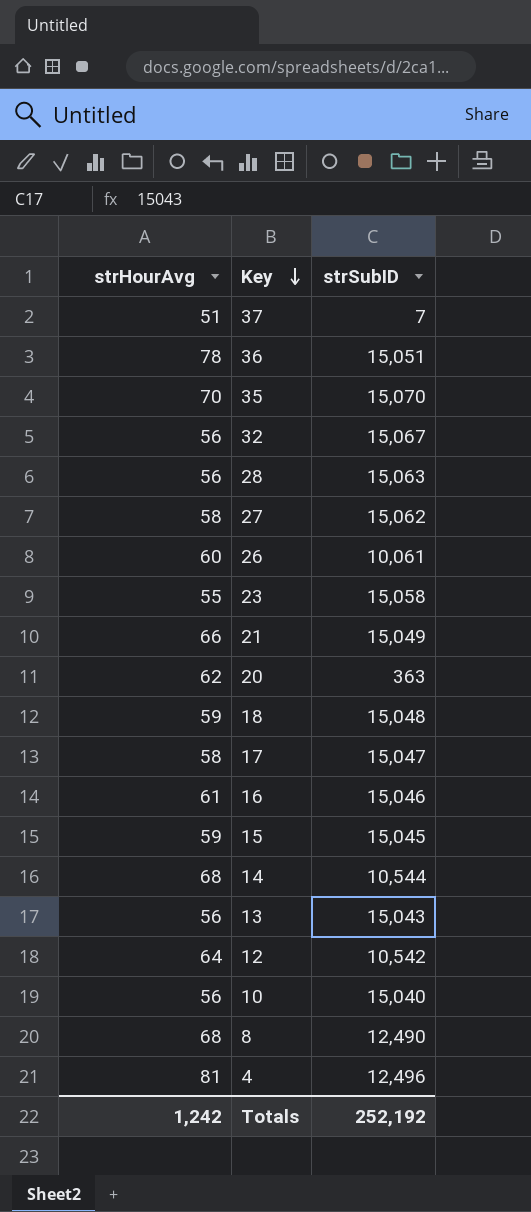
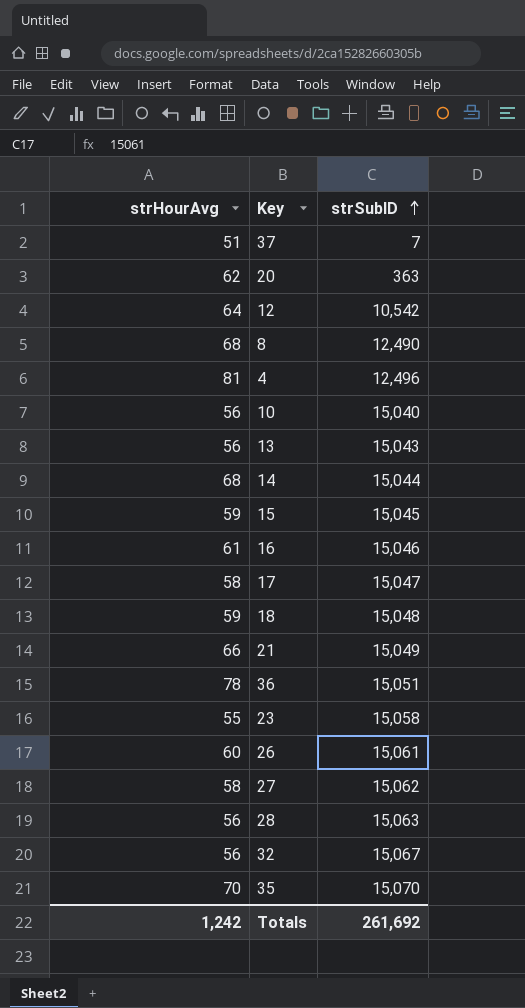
row order: Key descending -> strSubID ascending
14 | strSubID: 10,544 -> 15,044
26 | strSubID: 10,061 -> 15,061
Totals | strSubID: 252,192 -> 261,692

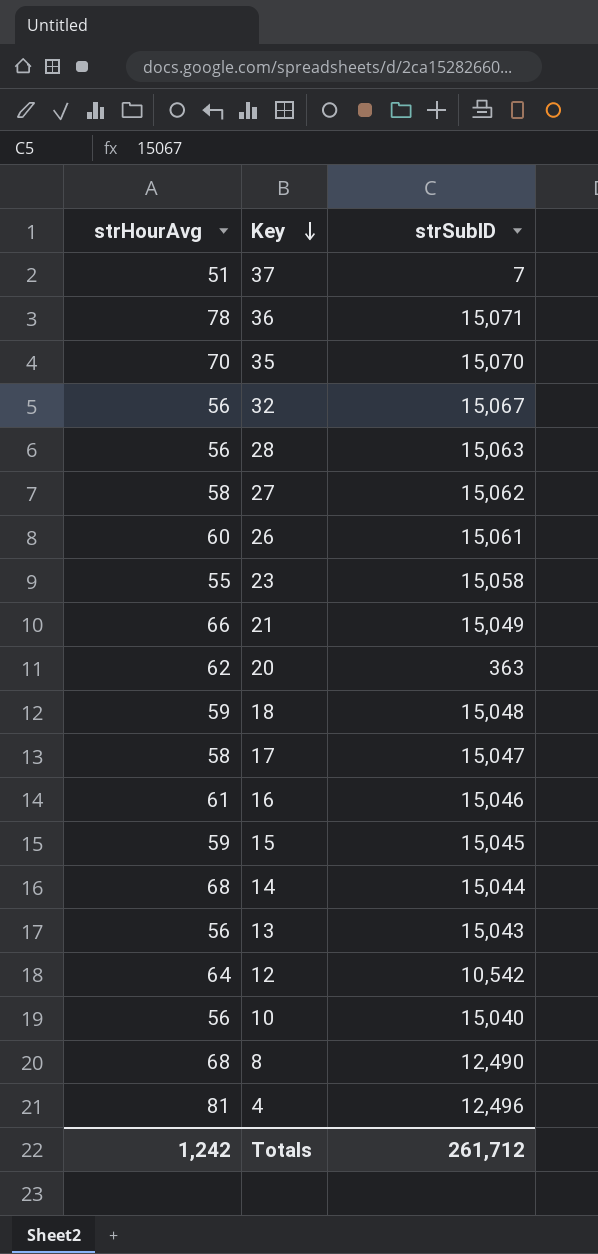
row order: strSubID ascending -> Key descending
36 | strSubID: 15,051 -> 15,071
Totals | strSubID: 261,692 -> 261,712

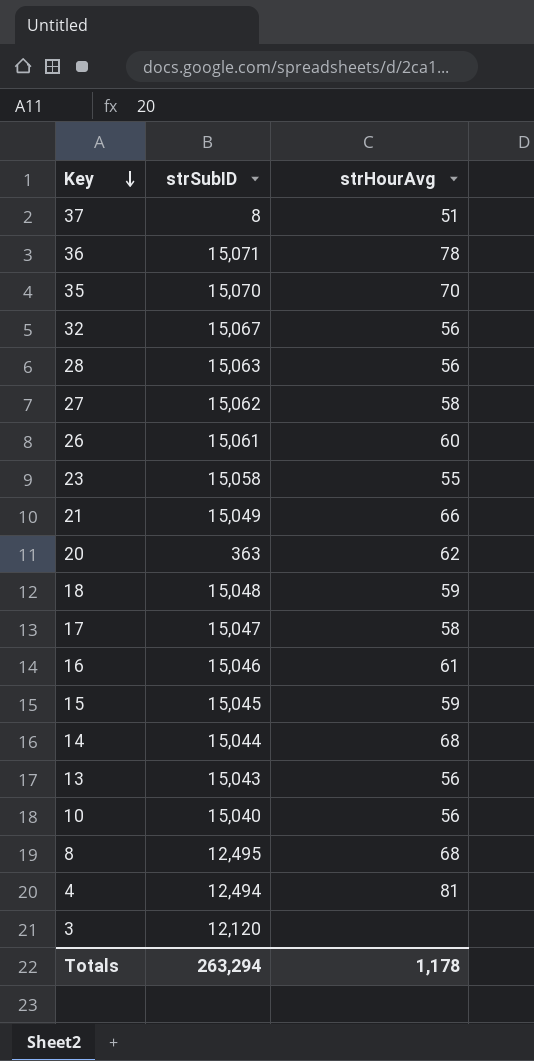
column strHourAvg | position: 1 -> 3
row 12: 64 | 10,542 -> none
37 | strSubID: 7 -> 8
8 | strSubID: 12,490 -> 12,495
4 | strSubID: 12,496 -> 12,494
row 3: none -> 12,120 | none
Totals | strSubID: 261,712 -> 263,294
Totals | strHourAvg: 1,242 -> 1,178

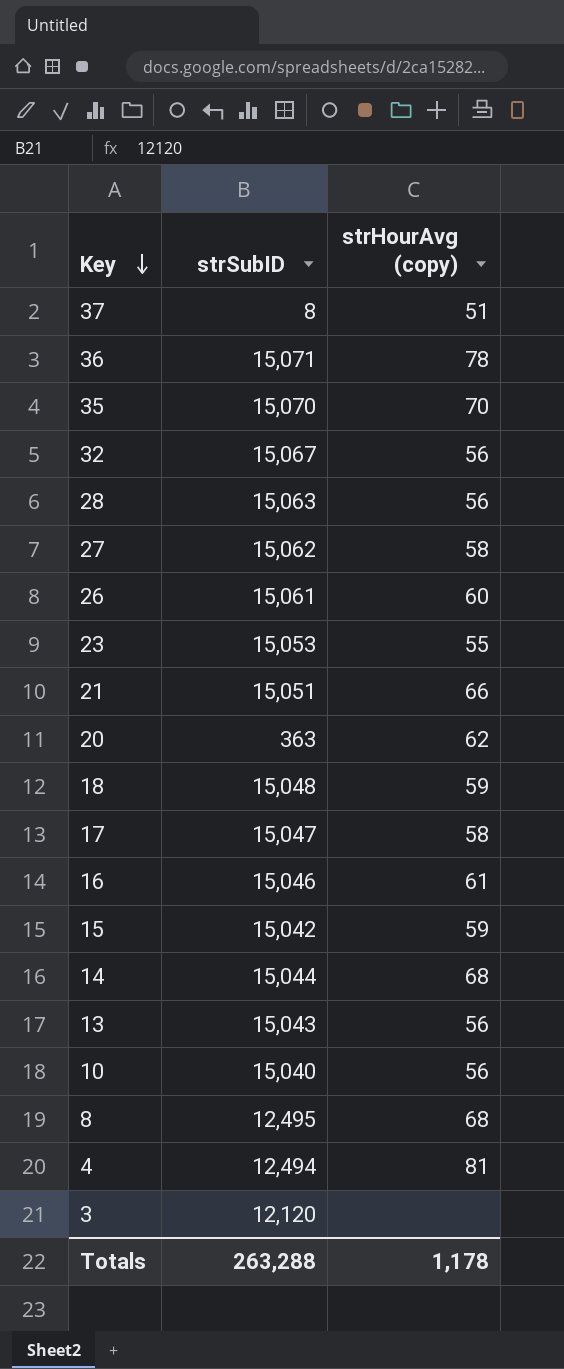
column name: strHourAvg -> strHourAvg (copy)
23 | strSubID: 15,058 -> 15,053
21 | strSubID: 15,049 -> 15,051
15 | strSubID: 15,045 -> 15,042
Totals | strSubID: 263,294 -> 263,288

